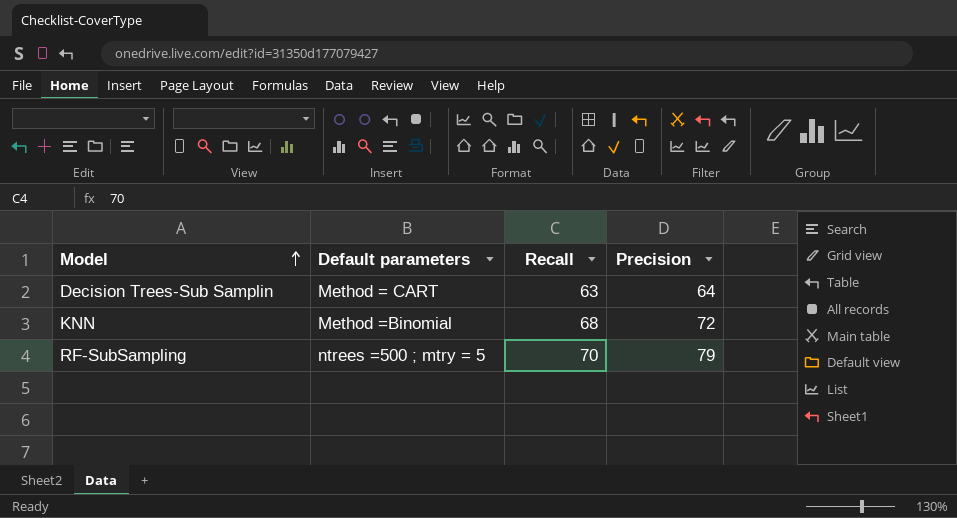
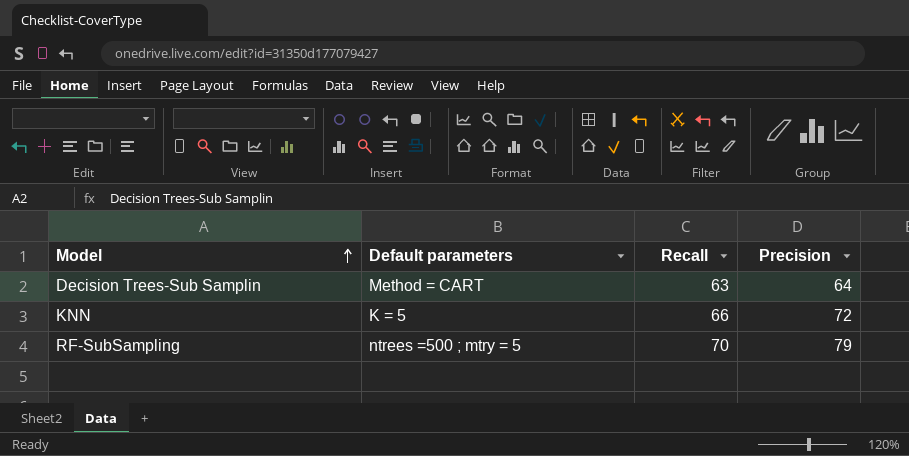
KNN | Default parameters: Method =Binomial -> K = 5
KNN | Recall: 68 -> 66

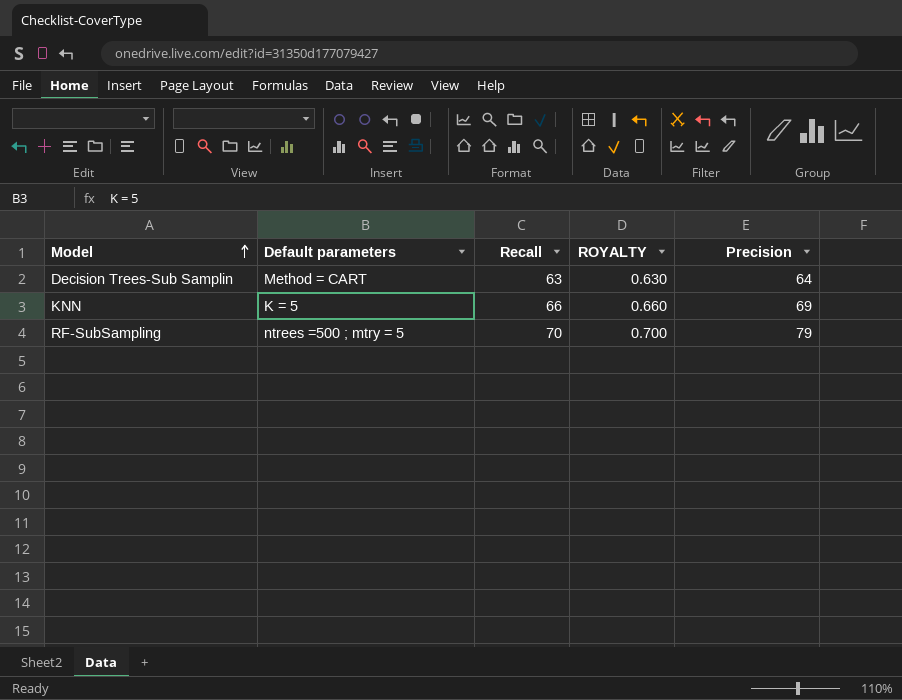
column ROYALTY | formula: none -> [Recall] * 0.01
KNN | Precision: 72 -> 69

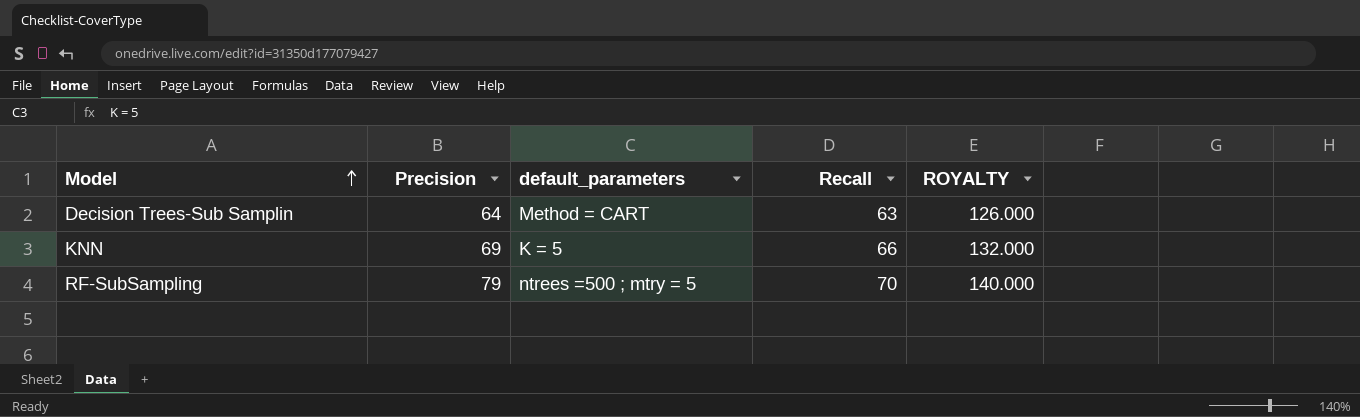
column Precision | position: 5 -> 2
column name: Default parameters -> default_parameters
column ROYALTY | formula: [Recall] * 0.01 -> [Recall] * 2

